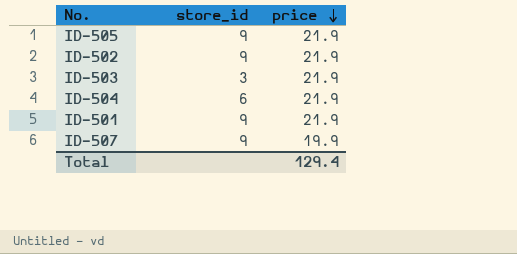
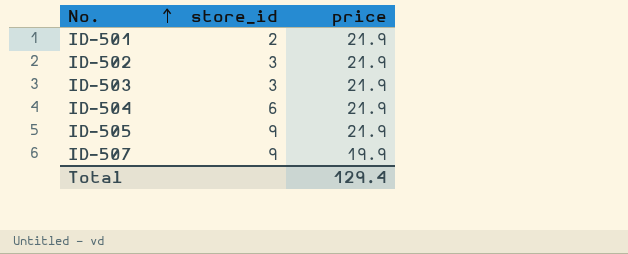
row order: price descending -> No. ascending
ID-501 | store_id: 9 -> 2
ID-502 | store_id: 9 -> 3

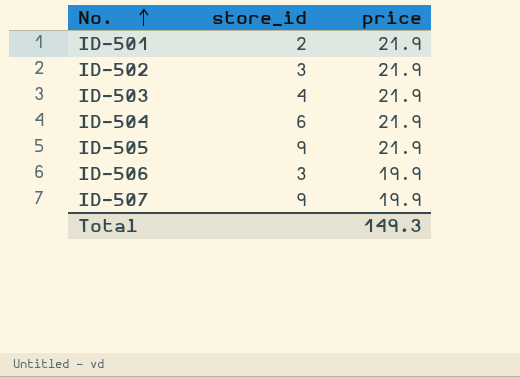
ID-503 | store_id: 3 -> 4
row ID-506: none -> 3 | 19.9
Total | price: 129.4 -> 149.3

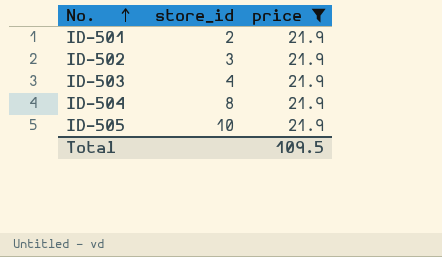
filter: none -> price = 21.9
ID-504 | store_id: 6 -> 8
ID-505 | store_id: 9 -> 10
Total | price: 149.3 -> 109.5

